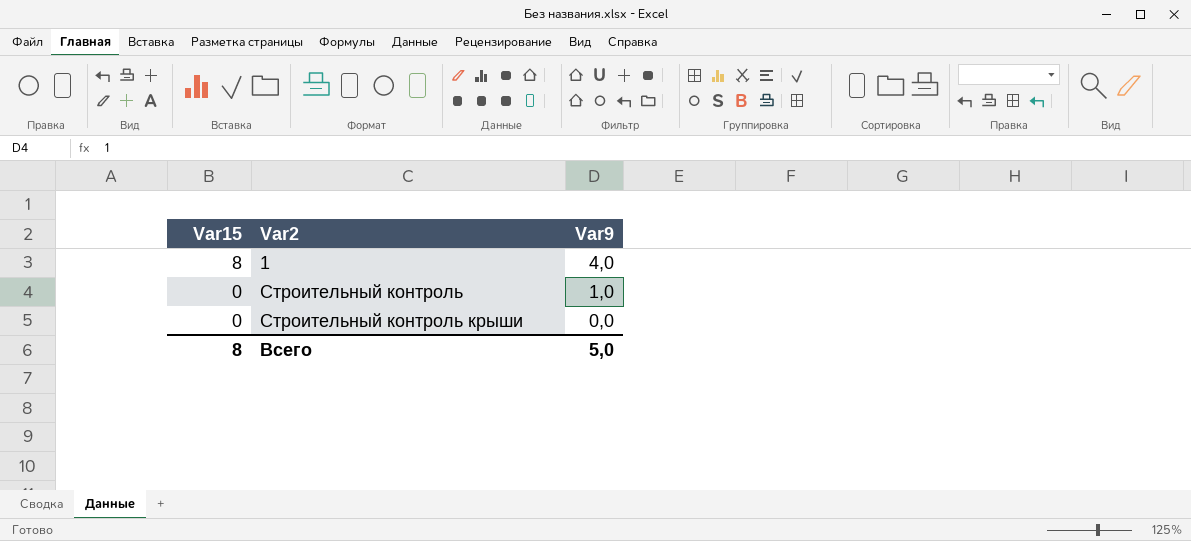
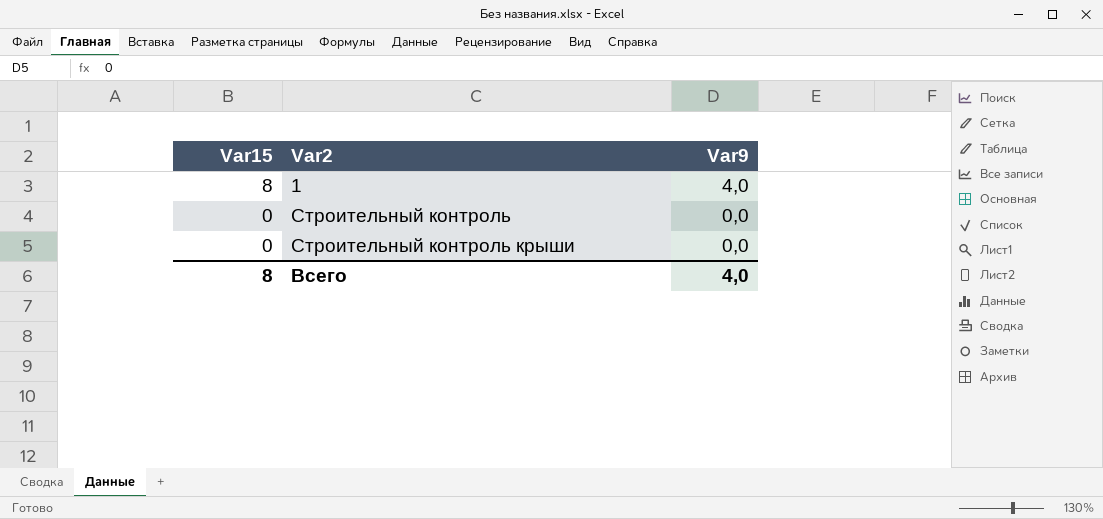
Строительный контроль | Var9: 1,0 -> 0,0
Всего | Var9: 5,0 -> 4,0

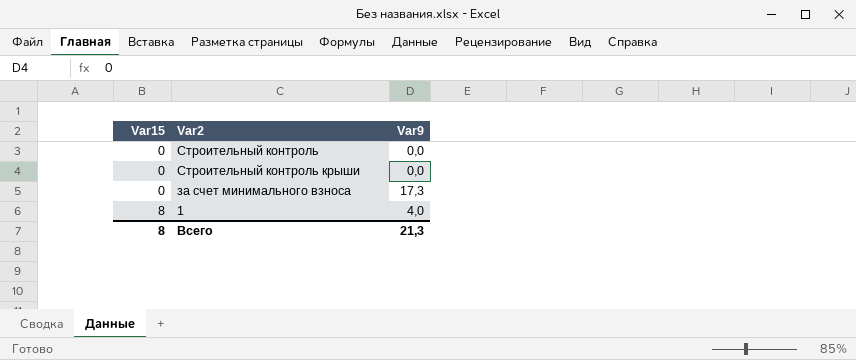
row order: Var15 descending -> Var15 ascending
row за счет минимального взноса: none -> 0 | 17,3
Всего | Var9: 4,0 -> 21,3

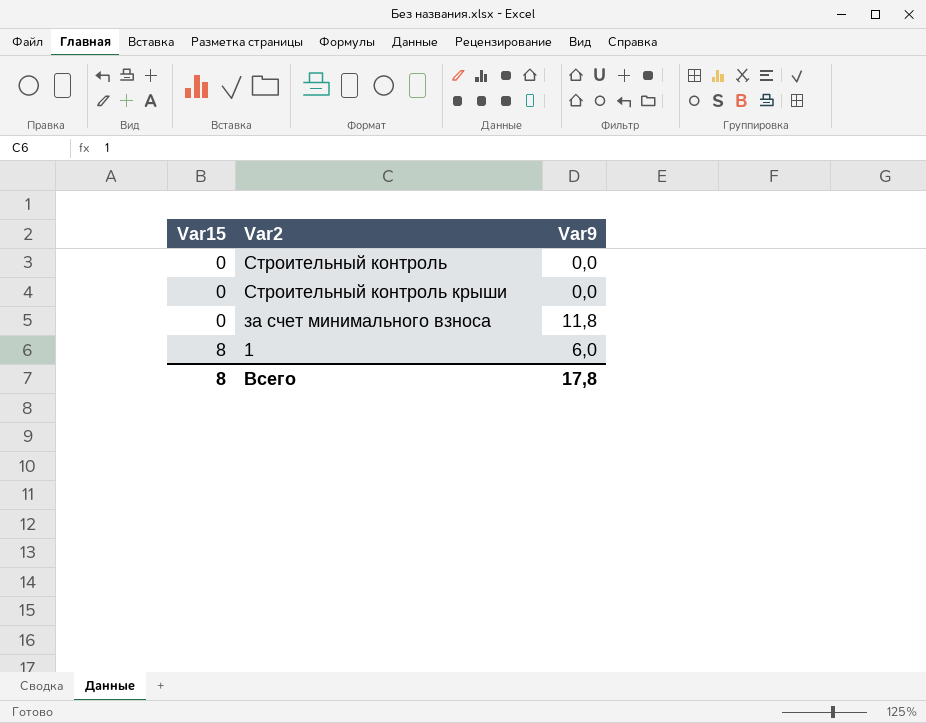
за счет минимального взноса | Var9: 17,3 -> 11,8
1 | Var9: 4,0 -> 6,0
Всего | Var9: 21,3 -> 17,8

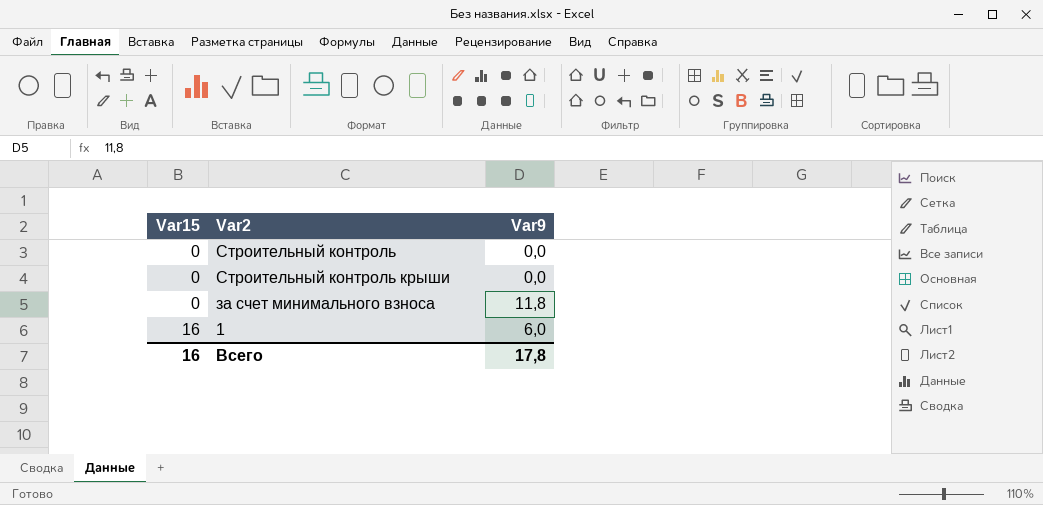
1 | Var15: 8 -> 16
Всего | Var15: 8 -> 16

